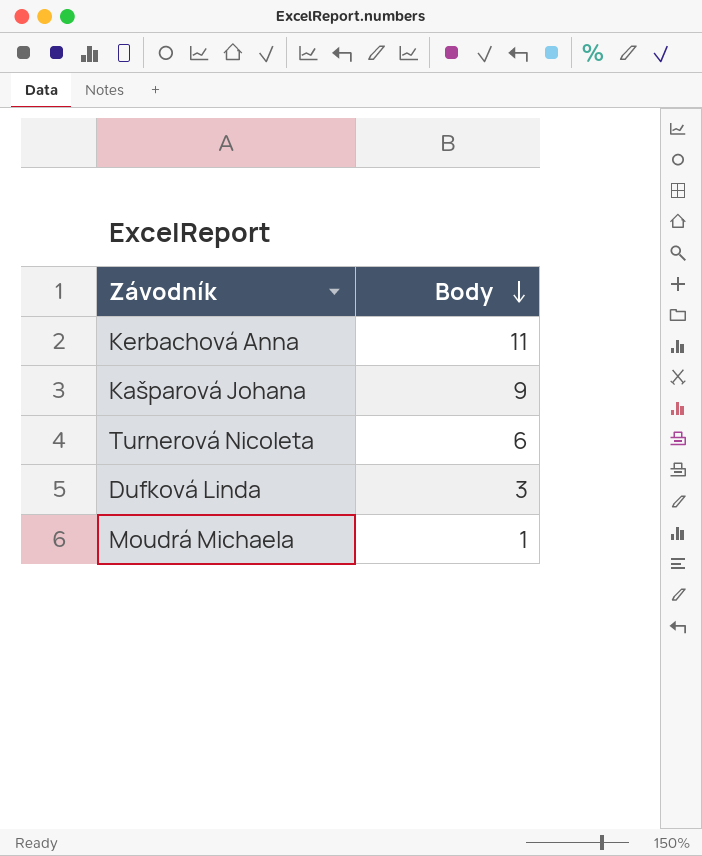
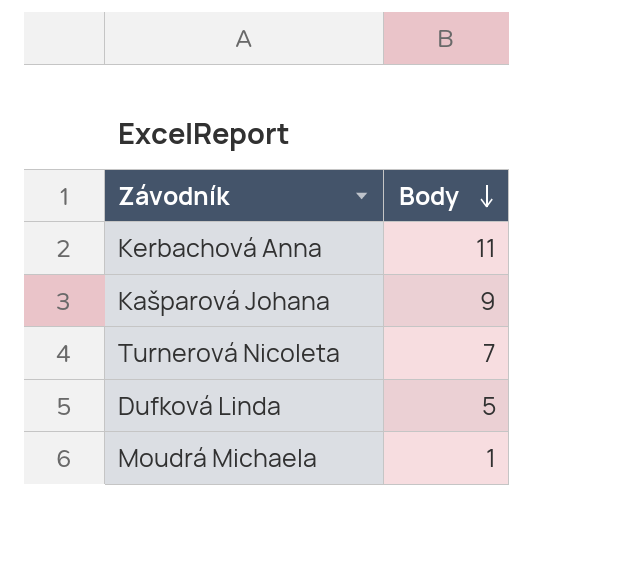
Turnerová Nicoleta | Body: 6 -> 7
Dufková Linda | Body: 3 -> 5

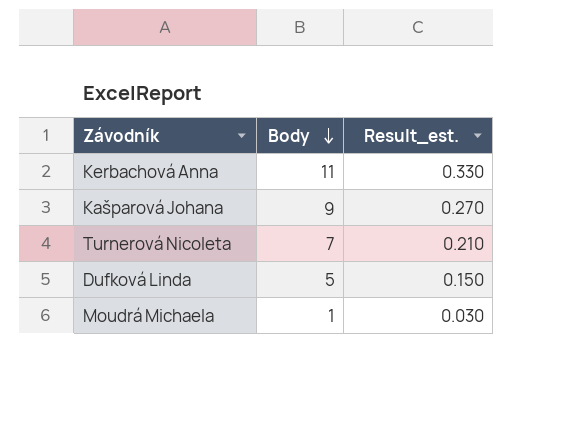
column Result_est. | formula: none -> [Body] * 0.03

